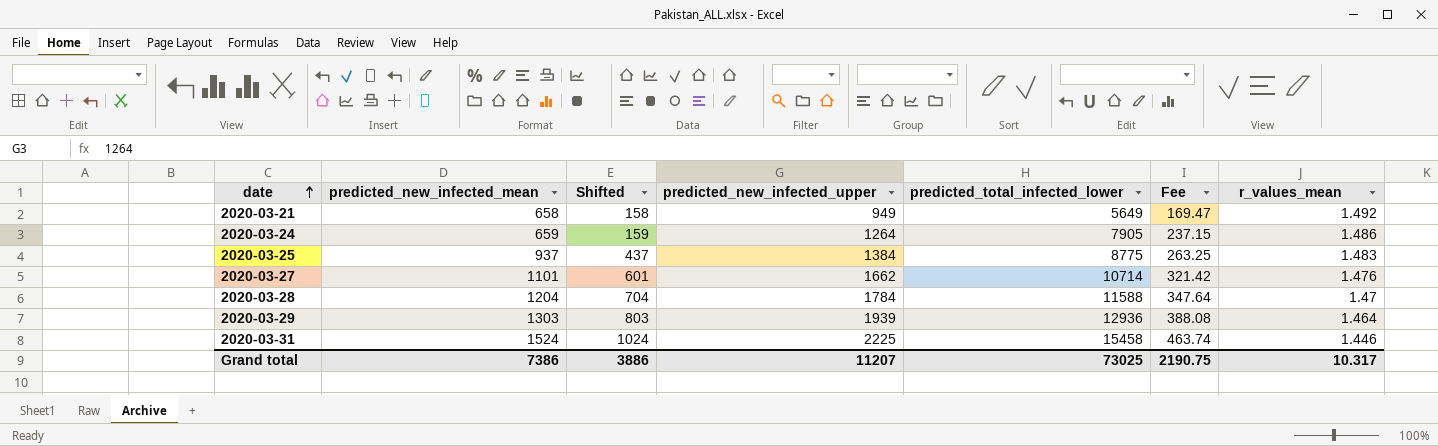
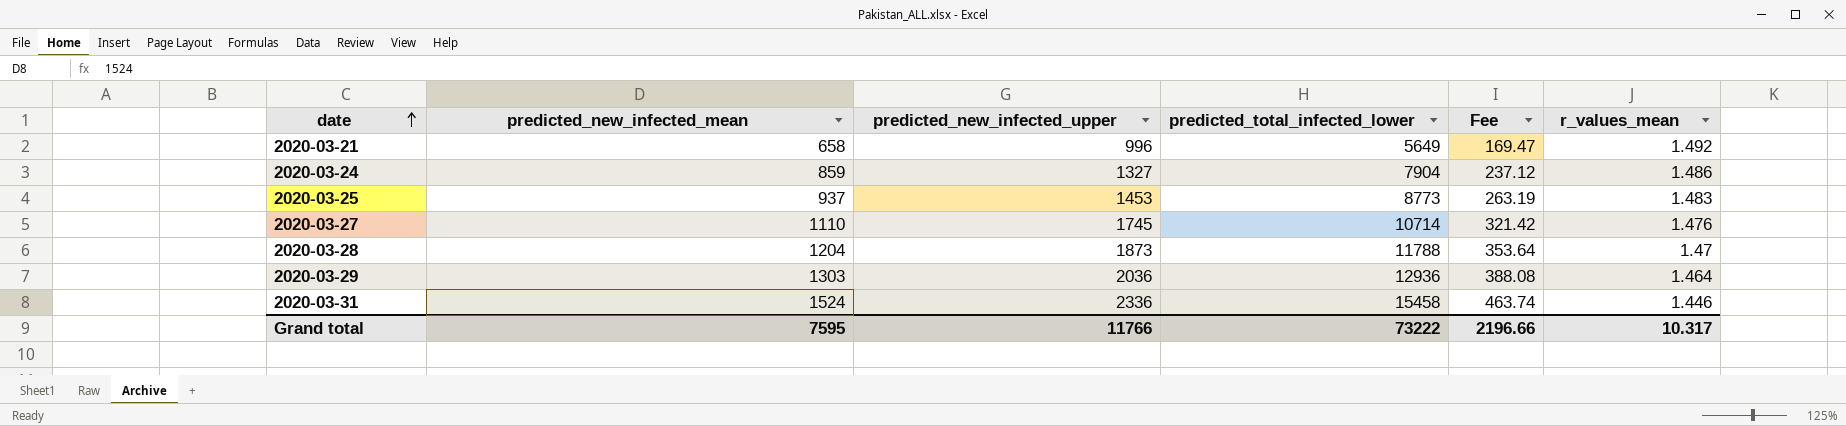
column Shifted | formula: [predicted_new_infected_mean] - 500 -> none
2020-03-21 | predicted_new_infected_upper: 949 -> 996
2020-03-24 | predicted_new_infected_mean: 659 -> 859
2020-03-24 | predicted_new_infected_upper: 1264 -> 1327
2020-03-24 | predicted_total_infected_lower: 7905 -> 7904
2020-03-24 | Fee: 237.15 -> 237.12
2020-03-25 | predicted_new_infected_upper: 1384 -> 1453
2020-03-25 | predicted_total_infected_lower: 8775 -> 8773
2020-03-25 | Fee: 263.25 -> 263.19
2020-03-27 | predicted_new_infected_mean: 1101 -> 1110
2020-03-27 | predicted_new_infected_upper: 1662 -> 1745
2020-03-28 | predicted_new_infected_upper: 1784 -> 1873
2020-03-28 | predicted_total_infected_lower: 11588 -> 11788
2020-03-28 | Fee: 347.64 -> 353.64
2020-03-29 | predicted_new_infected_upper: 1939 -> 2036
2020-03-31 | predicted_new_infected_upper: 2225 -> 2336
Grand total | predicted_new_infected_mean: 7386 -> 7595
Grand total | predicted_new_infected_upper: 11207 -> 11766
Grand total | predicted_total_infected_lower: 73025 -> 73222
Grand total | Fee: 2190.75 -> 2196.66

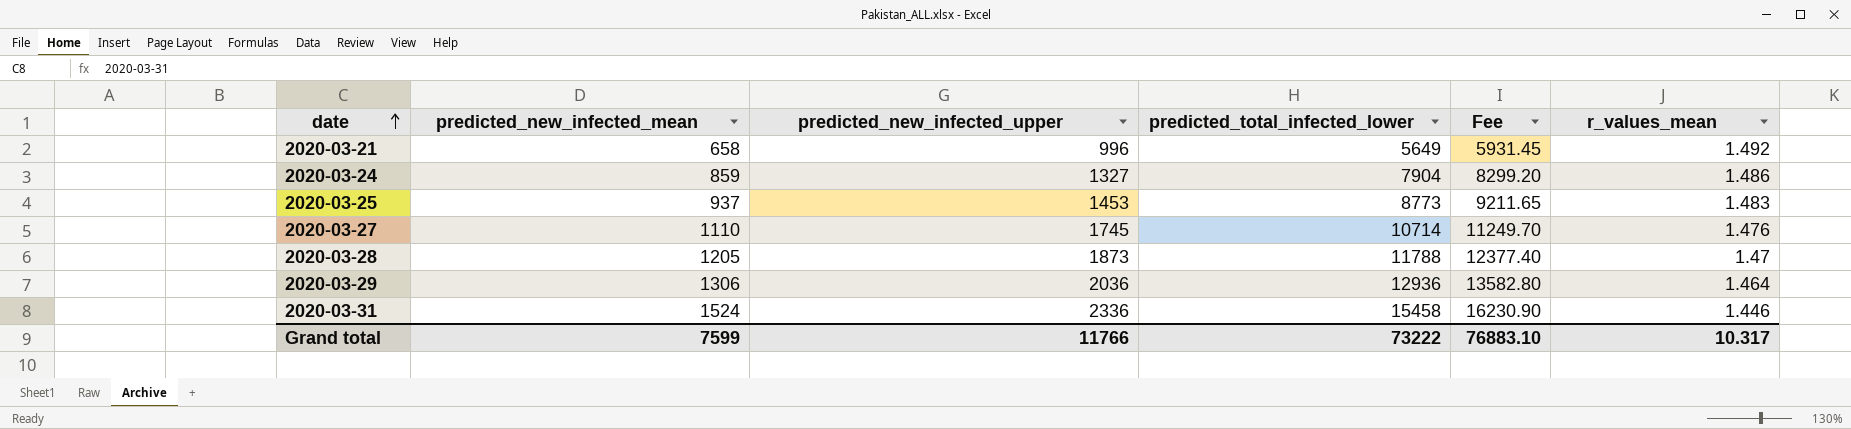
column Fee | formula: [predicted_total_infected_lower] * 0.03 -> [predicted_total_infected_lower] * 1.05
2020-03-28 | predicted_new_infected_mean: 1204 -> 1205
2020-03-29 | predicted_new_infected_mean: 1303 -> 1306
Grand total | predicted_new_infected_mean: 7595 -> 7599
Grand total | Fee: 2196.66 -> 76883.10

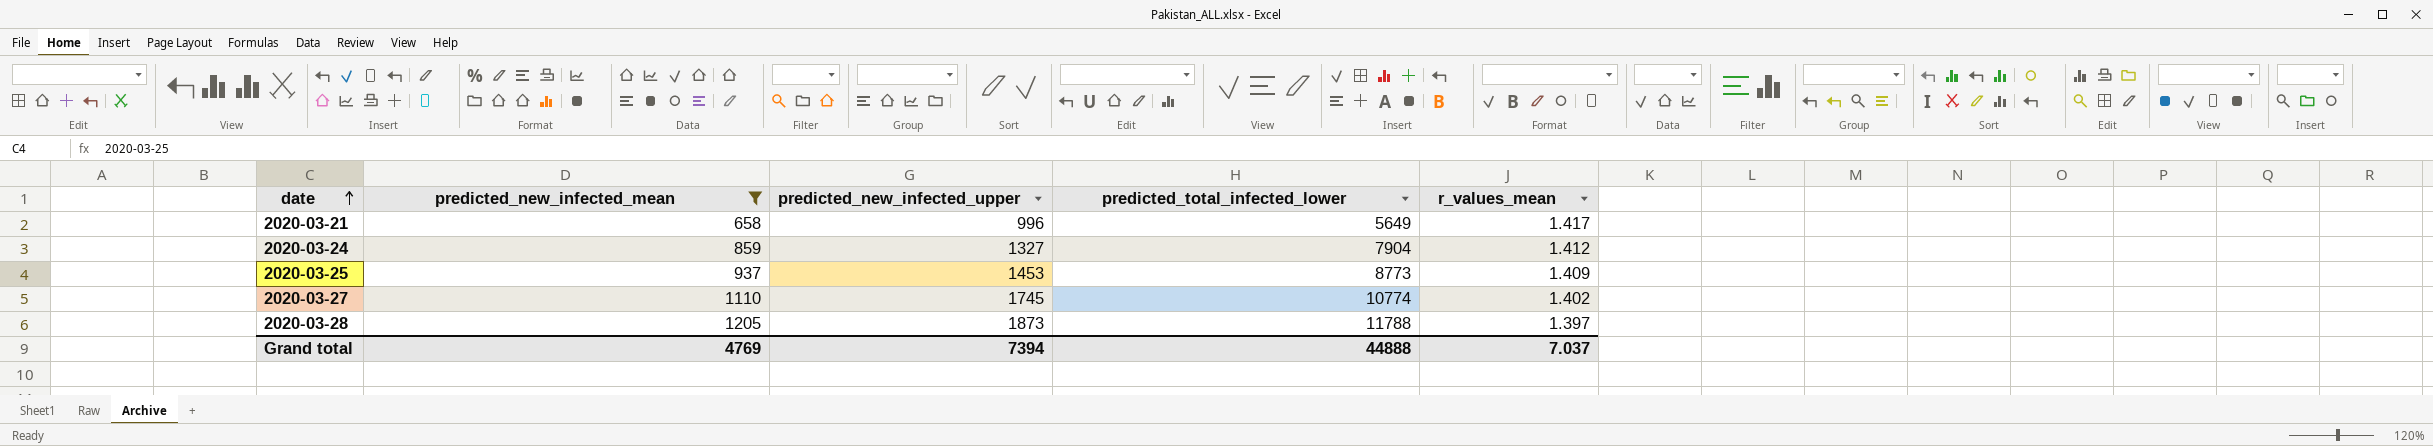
filter: none -> predicted_new_infected_mean <= 1205
column Fee | formula: [predicted_total_infected_lower] * 1.05 -> none
2020-03-21 | r_values_mean: 1.492 -> 1.417
2020-03-24 | r_values_mean: 1.486 -> 1.412
2020-03-25 | r_values_mean: 1.483 -> 1.409
2020-03-27 | predicted_total_infected_lower: 10714 -> 10774
2020-03-27 | r_values_mean: 1.476 -> 1.402
2020-03-28 | r_values_mean: 1.47 -> 1.397
Grand total | predicted_new_infected_mean: 7599 -> 4769
Grand total | predicted_new_infected_upper: 11766 -> 7394
Grand total | predicted_total_infected_lower: 73222 -> 44888
Grand total | r_values_mean: 10.317 -> 7.037

